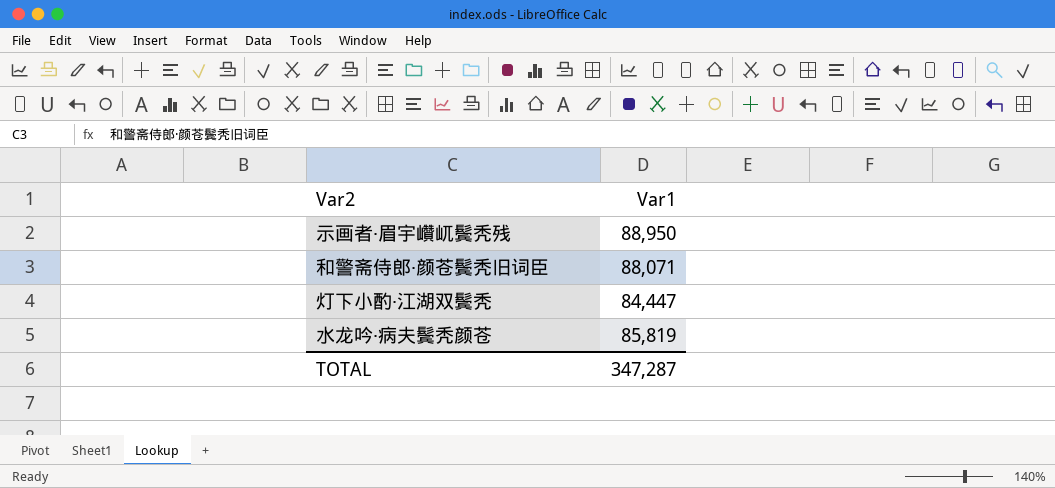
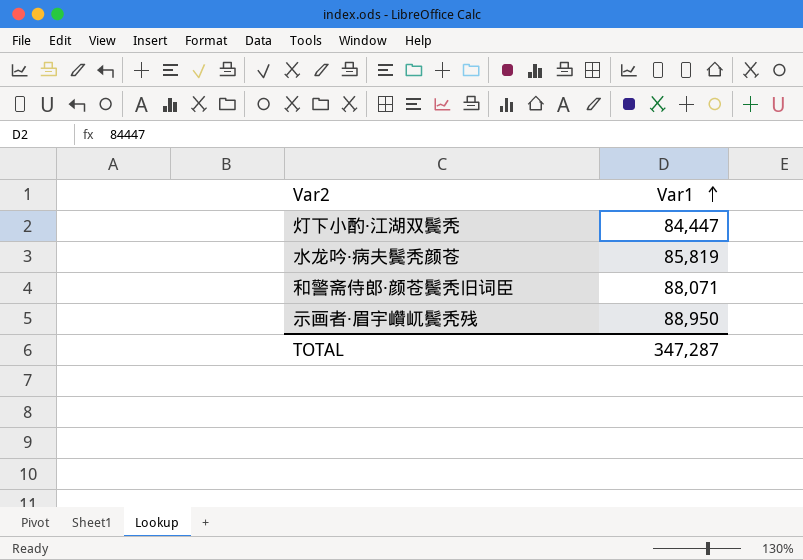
row order: none -> Var1 ascending

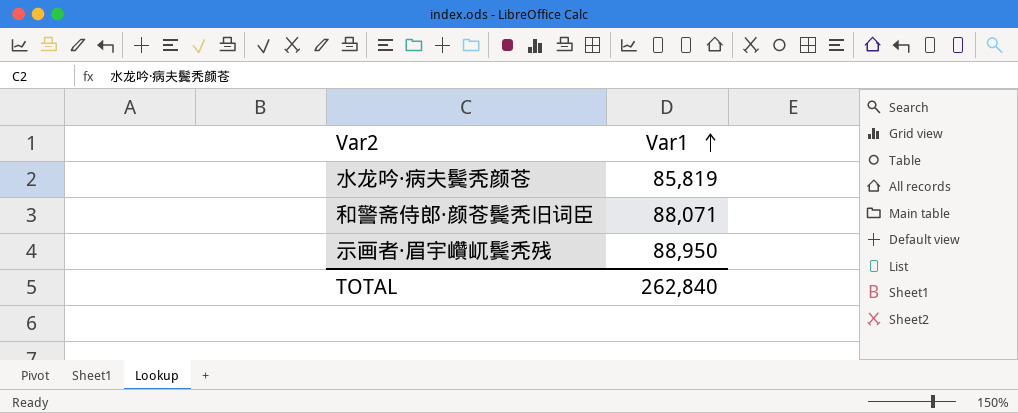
row 灯下小酌·江湖双鬓秃: 84,447 -> none
TOTAL | Var1: 347,287 -> 262,840

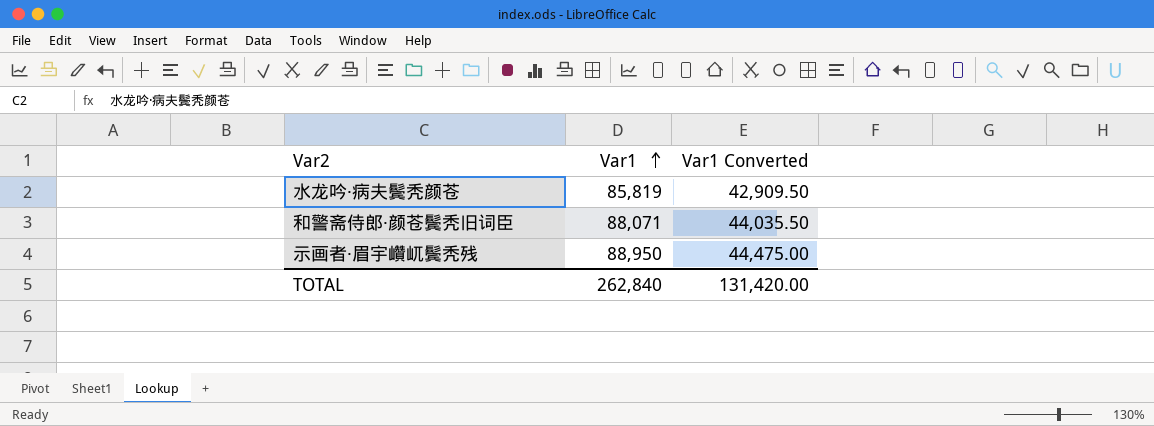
column Var1 Converted | formula: none -> [Var1] * 0.5

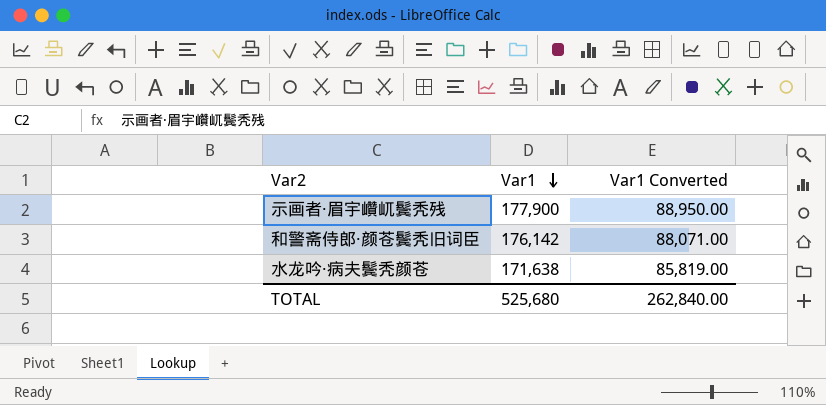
row order: Var1 ascending -> Var1 descending
示画者·眉宇巑屼鬓秃残 | Var1: 88,950 -> 177,900
示画者·眉宇巑屼鬓秃残 | Var1 Converted: 44,475.00 -> 88,950.00
和警斋侍郎·颜苍鬓秃旧词臣 | Var1: 88,071 -> 176,142
和警斋侍郎·颜苍鬓秃旧词臣 | Var1 Converted: 44,035.50 -> 88,071.00
水龙吟·病夫鬓秃颜苍 | Var1: 85,819 -> 171,638
水龙吟·病夫鬓秃颜苍 | Var1 Converted: 42,909.50 -> 85,819.00
TOTAL | Var1: 262,840 -> 525,680
TOTAL | Var1 Converted: 131,420.00 -> 262,840.00

